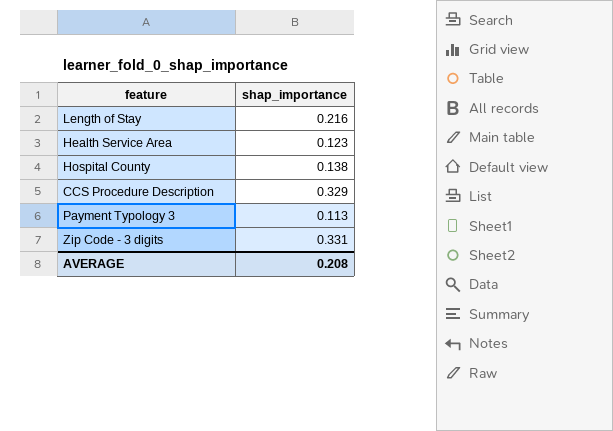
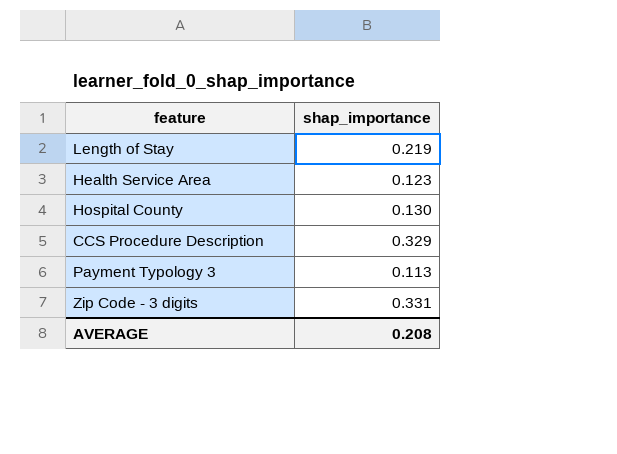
Length of Stay | shap_importance: 0.216 -> 0.219
Hospital County | shap_importance: 0.138 -> 0.130

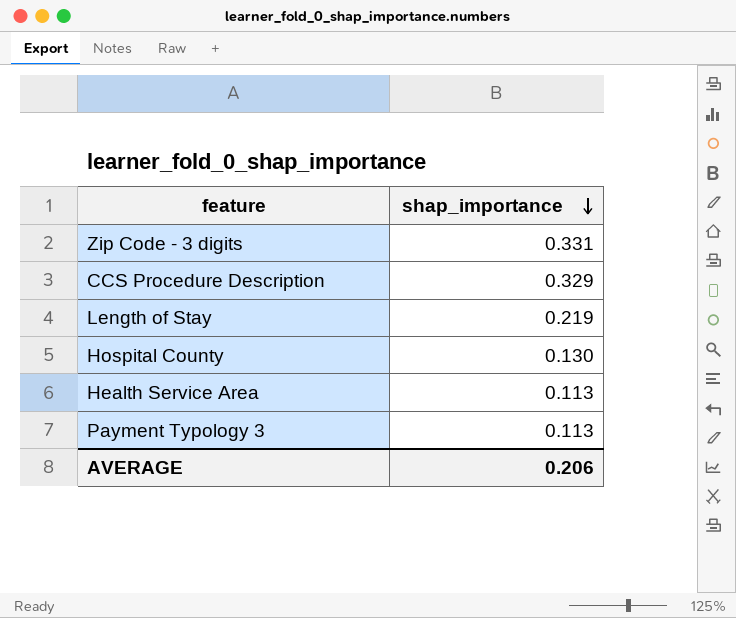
row order: none -> shap_importance descending
Health Service Area | shap_importance: 0.123 -> 0.113
AVERAGE | shap_importance: 0.208 -> 0.206

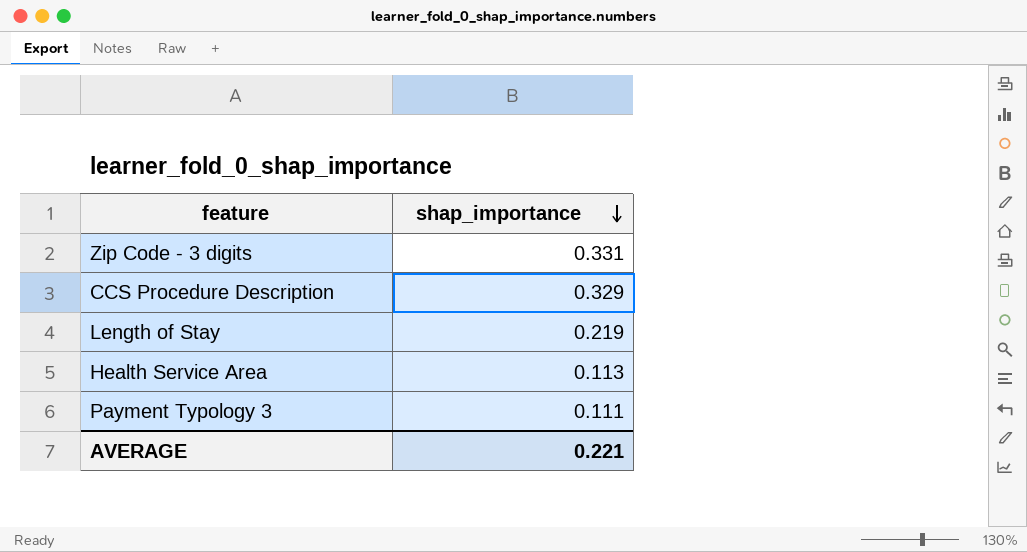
row Hospital County: 0.130 -> none
Payment Typology 3 | shap_importance: 0.113 -> 0.111
AVERAGE | shap_importance: 0.206 -> 0.221

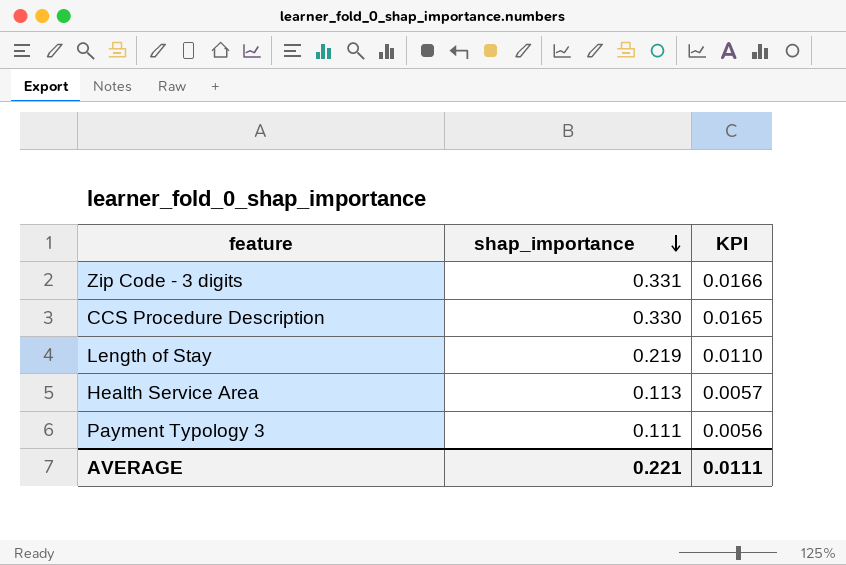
column KPI | formula: none -> [shap_importance] * 0.05
CCS Procedure Description | shap_importance: 0.329 -> 0.330

